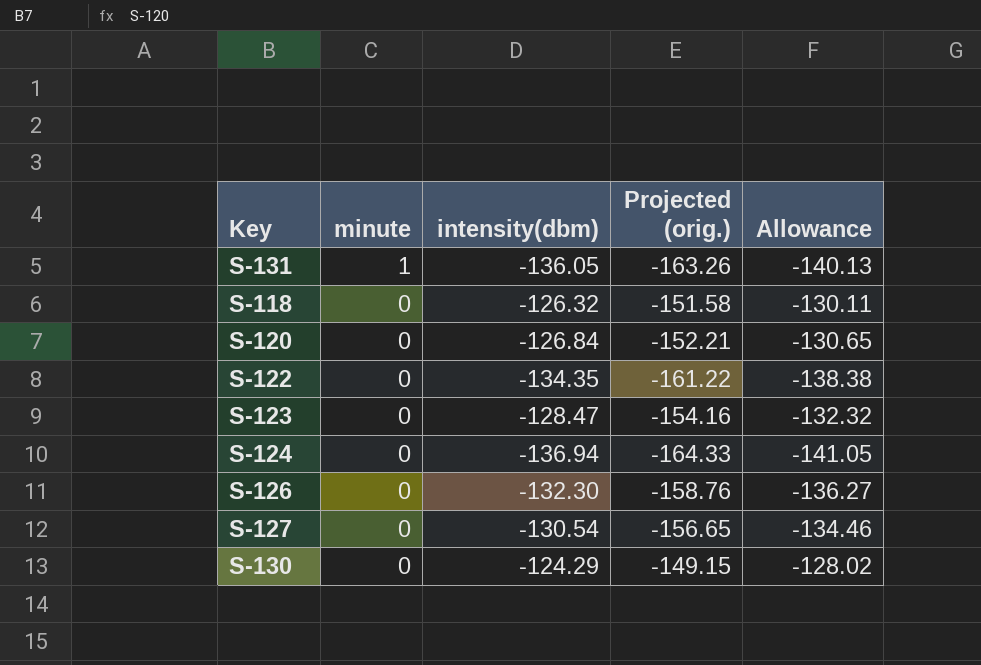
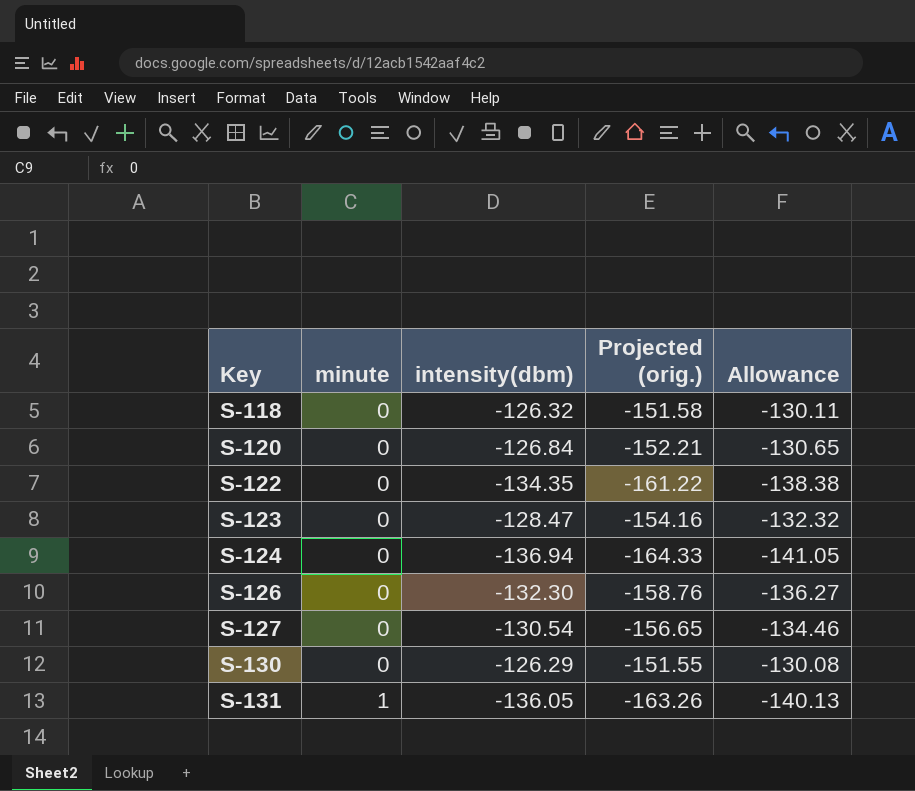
row order: minute descending -> Key ascending
S-130 | intensity(dbm): -124.29 -> -126.29
S-130 | Projected (orig.): -149.15 -> -151.55
S-130 | Allowance: -128.02 -> -130.08

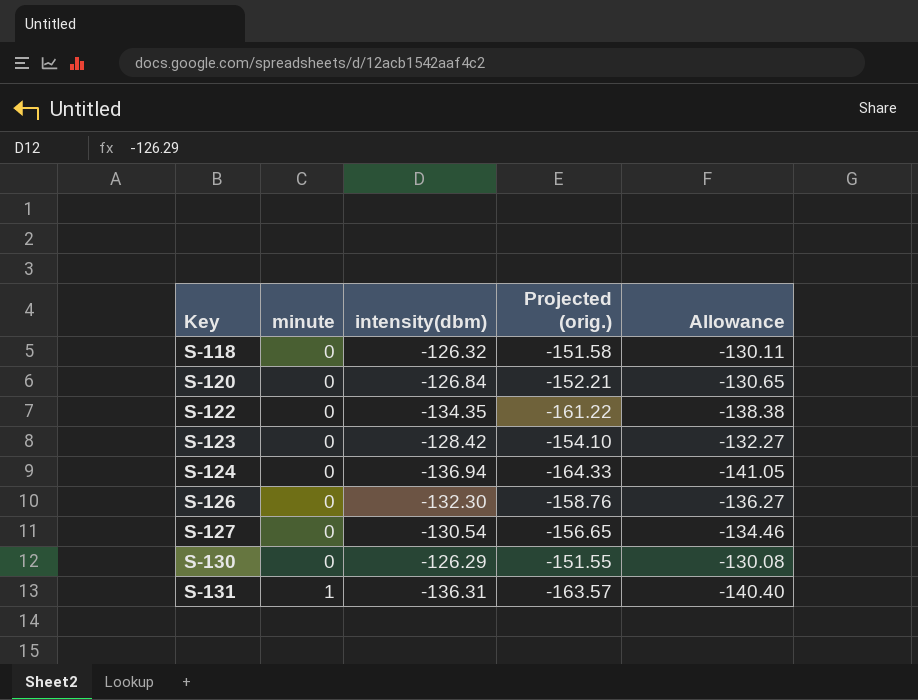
S-123 | intensity(dbm): -128.47 -> -128.42
S-123 | Projected (orig.): -154.16 -> -154.10
S-123 | Allowance: -132.32 -> -132.27
S-131 | intensity(dbm): -136.05 -> -136.31
S-131 | Projected (orig.): -163.26 -> -163.57
S-131 | Allowance: -140.13 -> -140.40

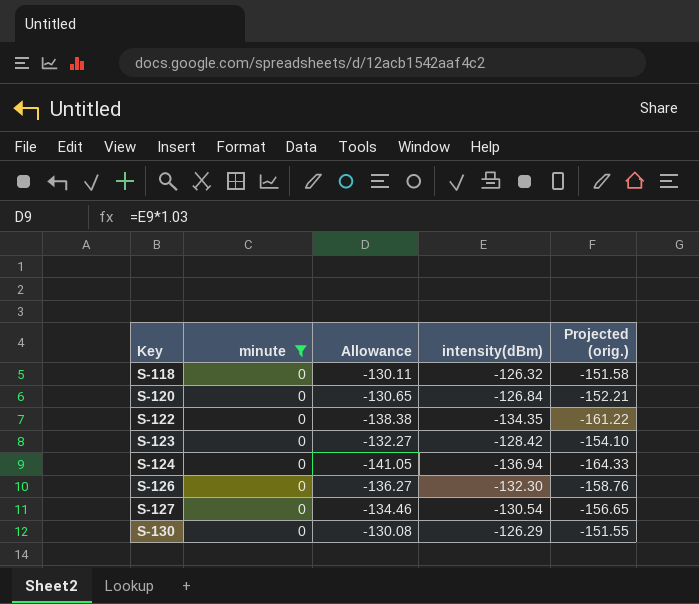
filter: none -> minute = 0
column Allowance | position: 5 -> 3
column name: intensity(dbm) -> intensity(dBm)

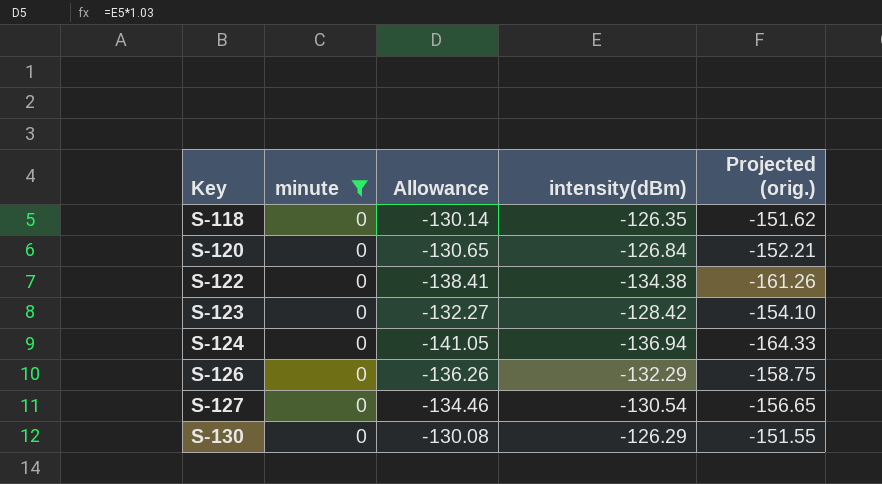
S-118 | Allowance: -130.11 -> -130.14
S-118 | intensity(dBm): -126.32 -> -126.35
S-118 | Projected (orig.): -151.58 -> -151.62
S-122 | Allowance: -138.38 -> -138.41
S-122 | intensity(dBm): -134.35 -> -134.38
S-122 | Projected (orig.): -161.22 -> -161.26
S-126 | Allowance: -136.27 -> -136.26
S-126 | intensity(dBm): -132.30 -> -132.29
S-126 | Projected (orig.): -158.76 -> -158.75

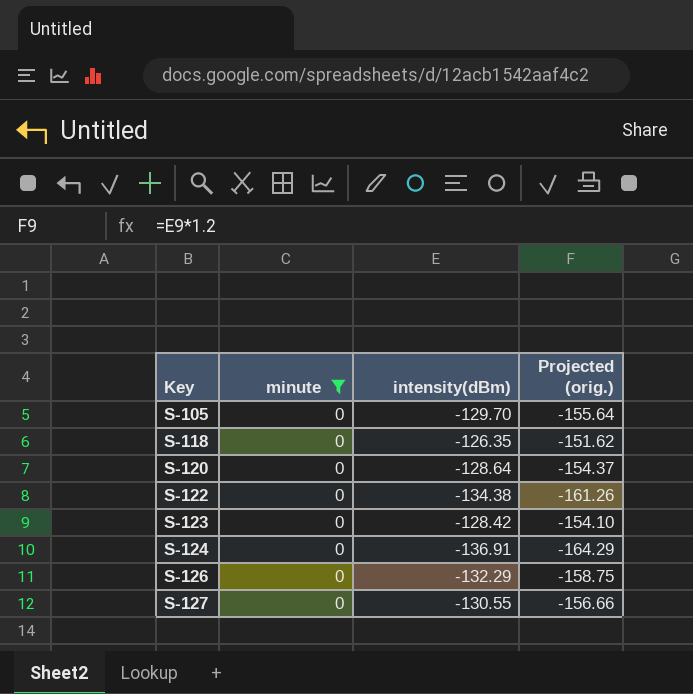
column Allowance | formula: [intensity(dBm)] * 1.03 -> none
row S-130: 0 | -130.08 | -126.29 | -151.55 -> none
row S-105: none -> 0 | -129.70 | -155.64
S-120 | intensity(dBm): -126.84 -> -128.64
S-120 | Projected (orig.): -152.21 -> -154.37
S-124 | intensity(dBm): -136.94 -> -136.91
S-124 | Projected (orig.): -164.33 -> -164.29
S-127 | intensity(dBm): -130.54 -> -130.55
S-127 | Projected (orig.): -156.65 -> -156.66

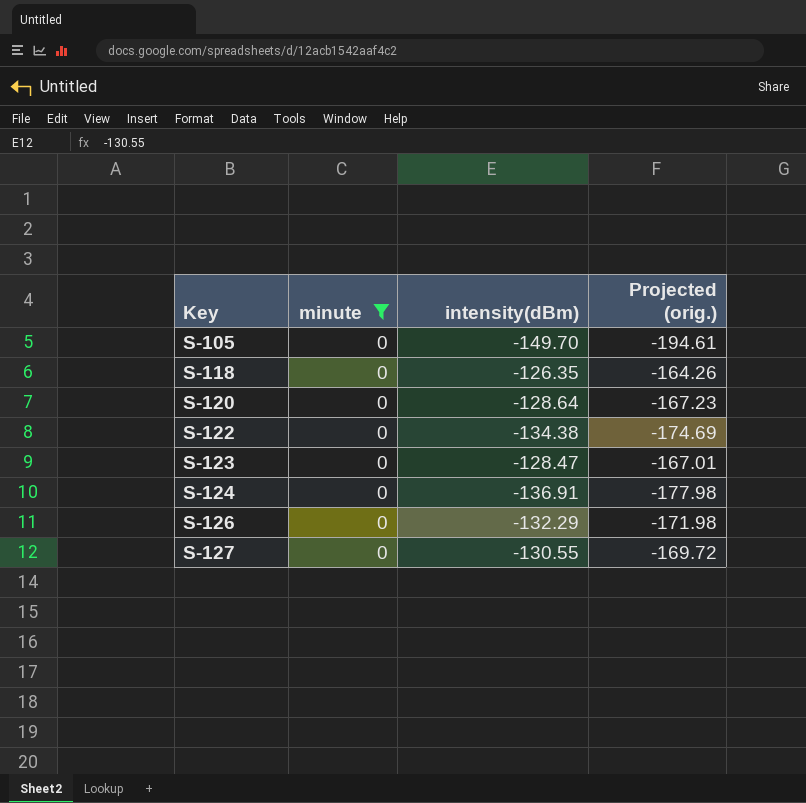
column Projected (orig.) | formula: [intensity(dBm)] * 1.2 -> [intensity(dBm)] * 1.3
S-105 | intensity(dBm): -129.70 -> -149.70
S-123 | intensity(dBm): -128.42 -> -128.47

